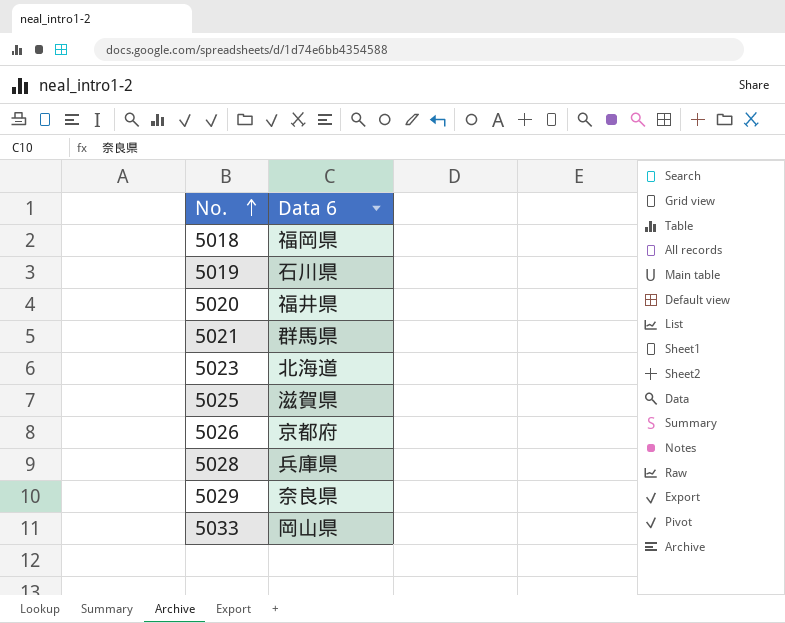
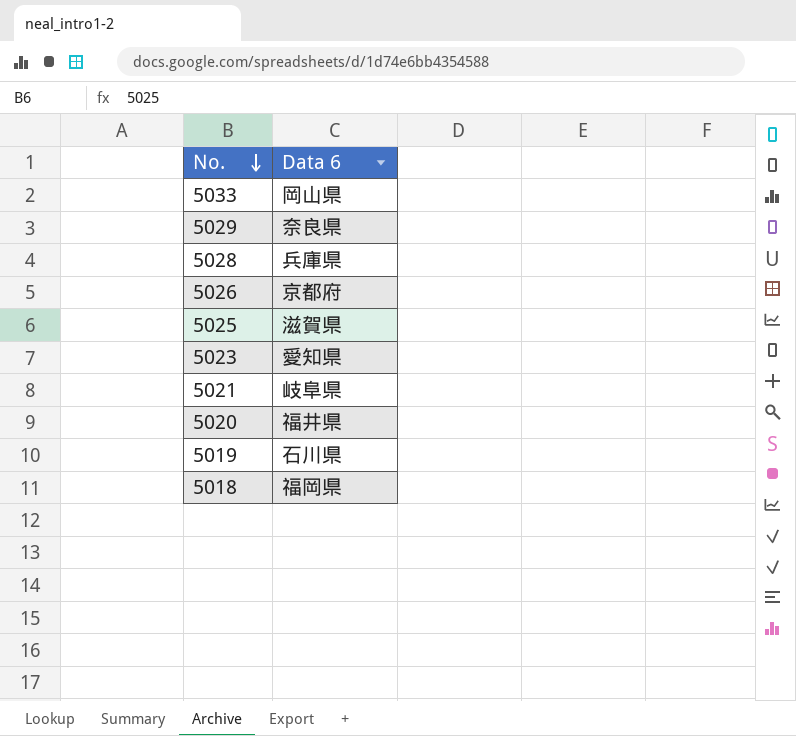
row order: No. ascending -> No. descending
5023 | Data 6: 北海道 -> 愛知県
5021 | Data 6: 群馬県 -> 岐阜県

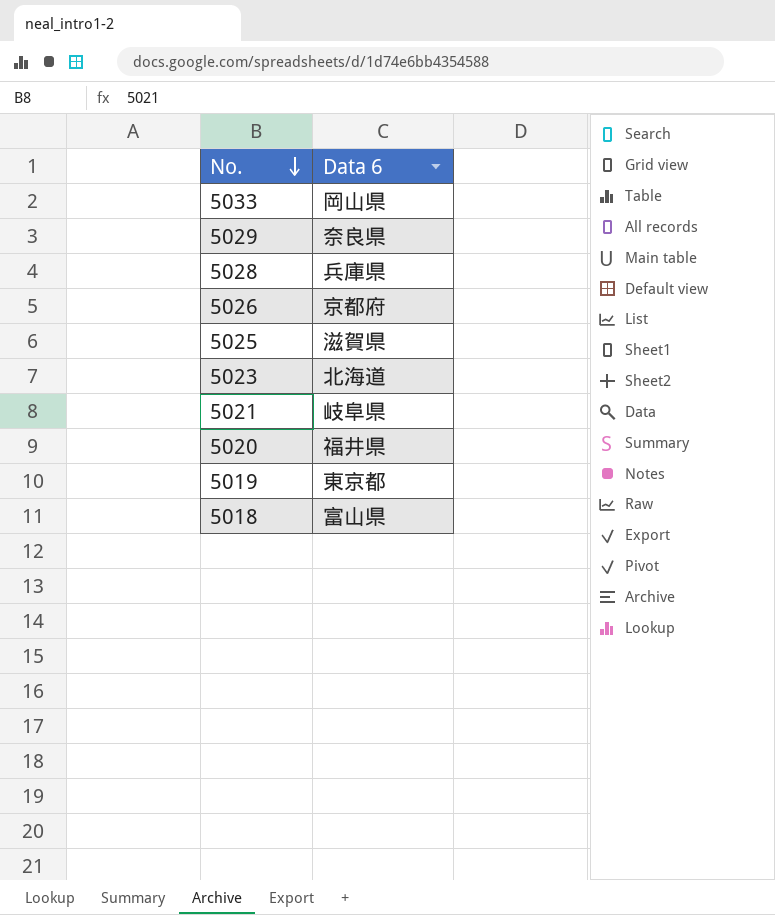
5023 | Data 6: 愛知県 -> 北海道
5019 | Data 6: 石川県 -> 東京都
5018 | Data 6: 福岡県 -> 富山県

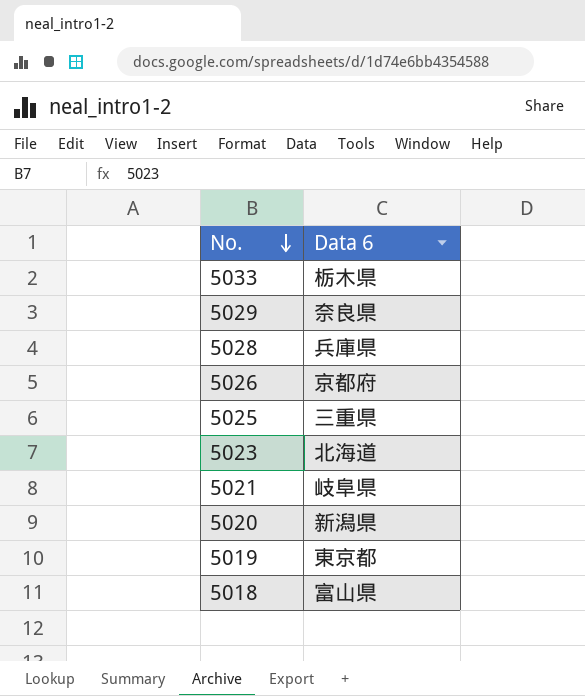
5033 | Data 6: 岡山県 -> 栃木県
5025 | Data 6: 滋賀県 -> 三重県
5020 | Data 6: 福井県 -> 新潟県

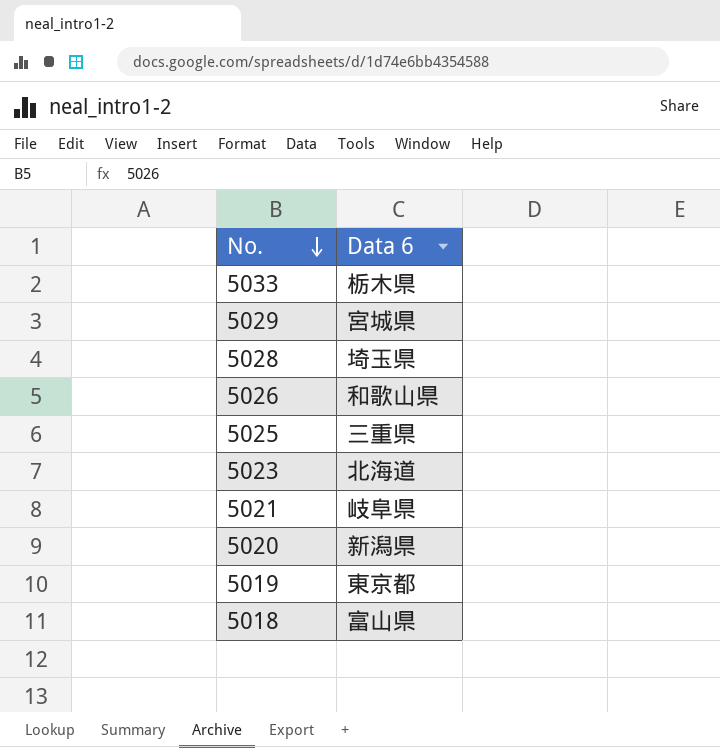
5029 | Data 6: 奈良県 -> 宮城県
5028 | Data 6: 兵庫県 -> 埼玉県
5026 | Data 6: 京都府 -> 和歌山県

